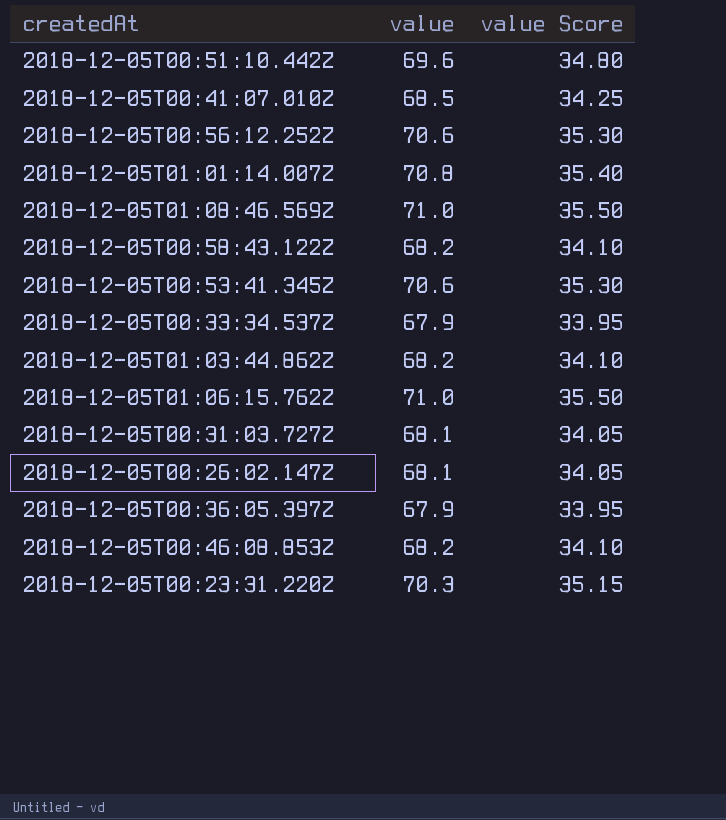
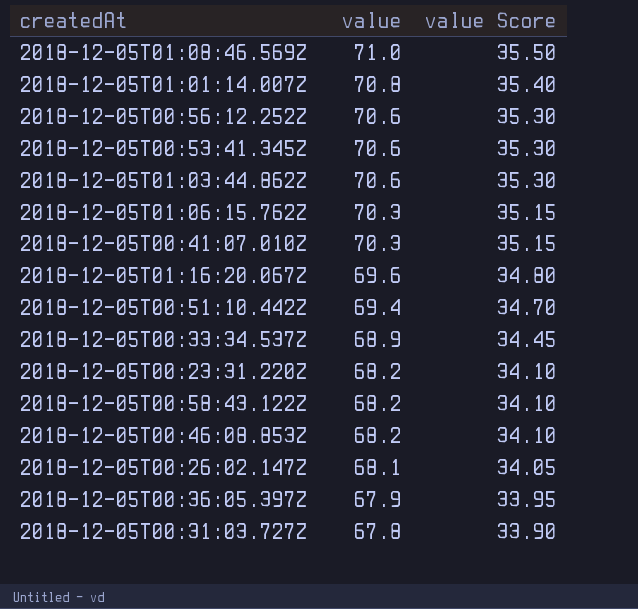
row order: none -> value descending
2018-12-05T01:03:44.862Z | value: 68.2 -> 70.6
2018-12-05T01:03:44.862Z | value Score: 34.10 -> 35.30
2018-12-05T01:06:15.762Z | value: 71.0 -> 70.3
2018-12-05T01:06:15.762Z | value Score: 35.50 -> 35.15
2018-12-05T00:41:07.010Z | value: 68.5 -> 70.3
2018-12-05T00:41:07.010Z | value Score: 34.25 -> 35.15
row 2018-12-05T01:16:20.067Z: none -> 69.6 | 34.80
2018-12-05T00:51:10.442Z | value: 69.6 -> 69.4
2018-12-05T00:51:10.442Z | value Score: 34.80 -> 34.70
2018-12-05T00:33:34.537Z | value: 67.9 -> 68.9
2018-12-05T00:33:34.537Z | value Score: 33.95 -> 34.45
2018-12-05T00:23:31.220Z | value: 70.3 -> 68.2
2018-12-05T00:23:31.220Z | value Score: 35.15 -> 34.10
2018-12-05T00:31:03.727Z | value: 68.1 -> 67.8
2018-12-05T00:31:03.727Z | value Score: 34.05 -> 33.90

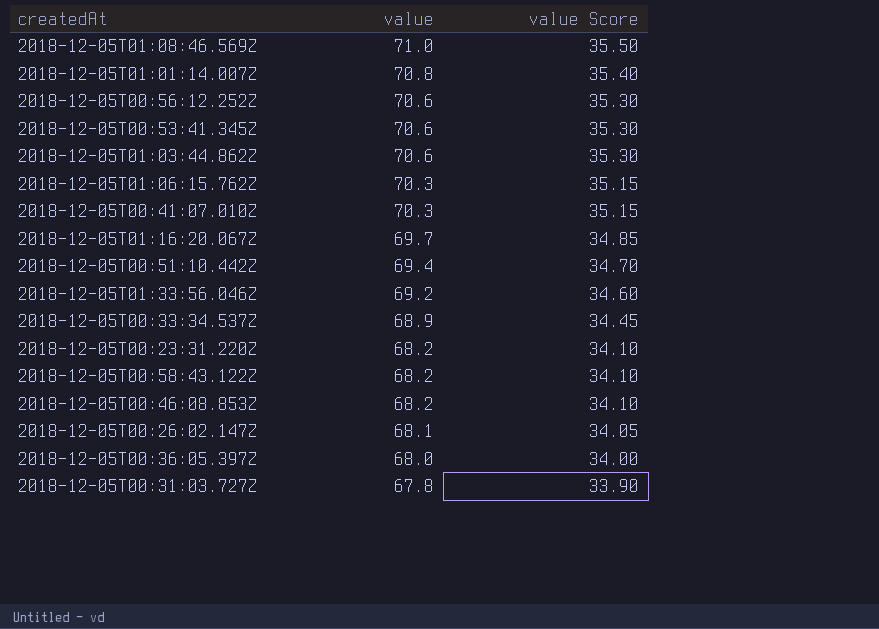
2018-12-05T01:16:20.067Z | value: 69.6 -> 69.7
2018-12-05T01:16:20.067Z | value Score: 34.80 -> 34.85
row 2018-12-05T01:33:56.046Z: none -> 69.2 | 34.60
2018-12-05T00:36:05.397Z | value: 67.9 -> 68.0
2018-12-05T00:36:05.397Z | value Score: 33.95 -> 34.00

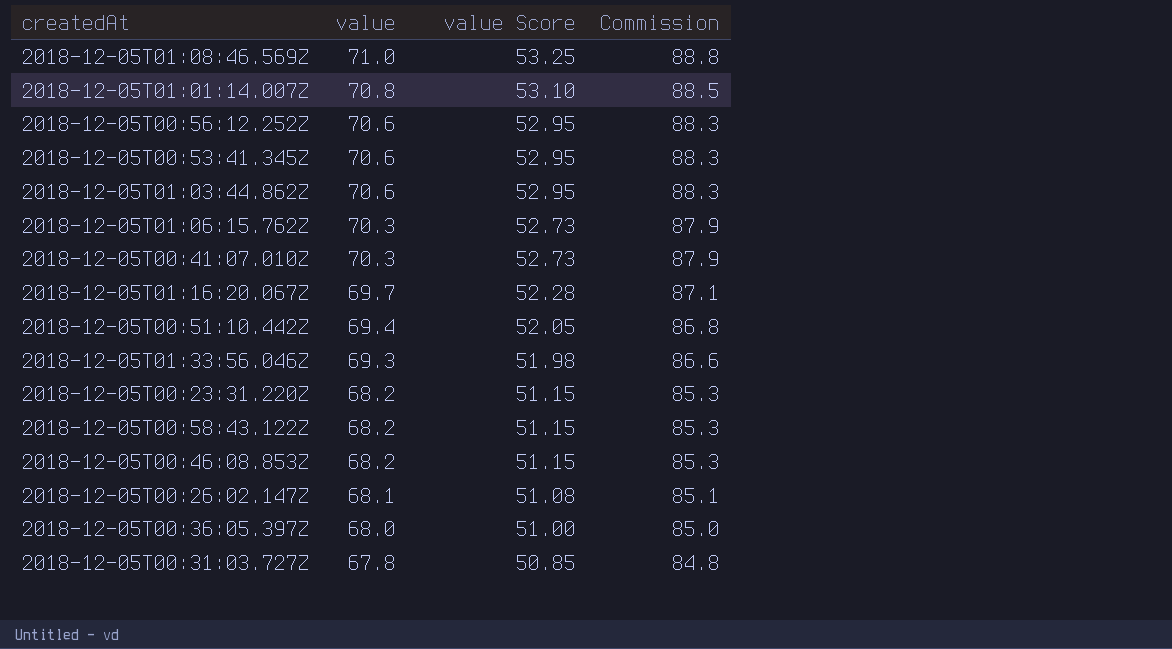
column value Score | formula: [value] * 0.5 -> [value] * 0.75
column Commission | formula: none -> [value] * 1.25
row 2018-12-05T00:33:34.537Z: 68.9 | 34.45 -> none
2018-12-05T01:33:56.046Z | value: 69.2 -> 69.3

